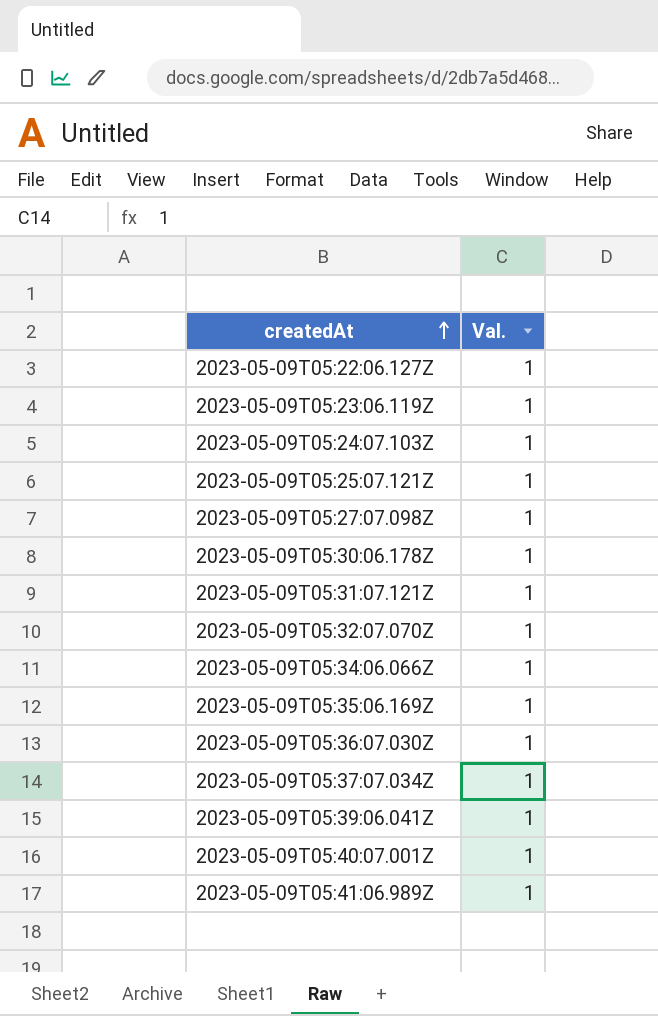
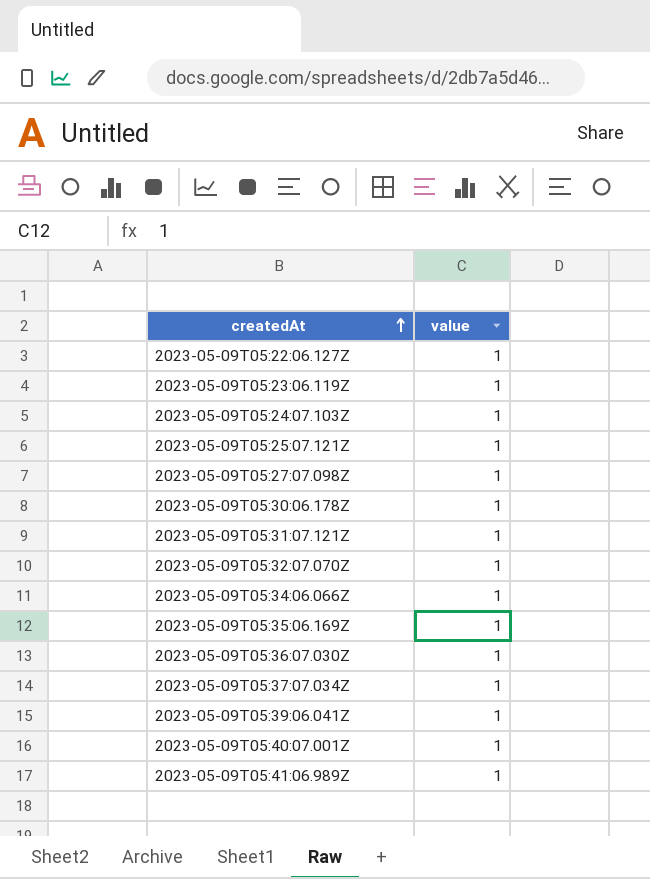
column name: Val. -> value

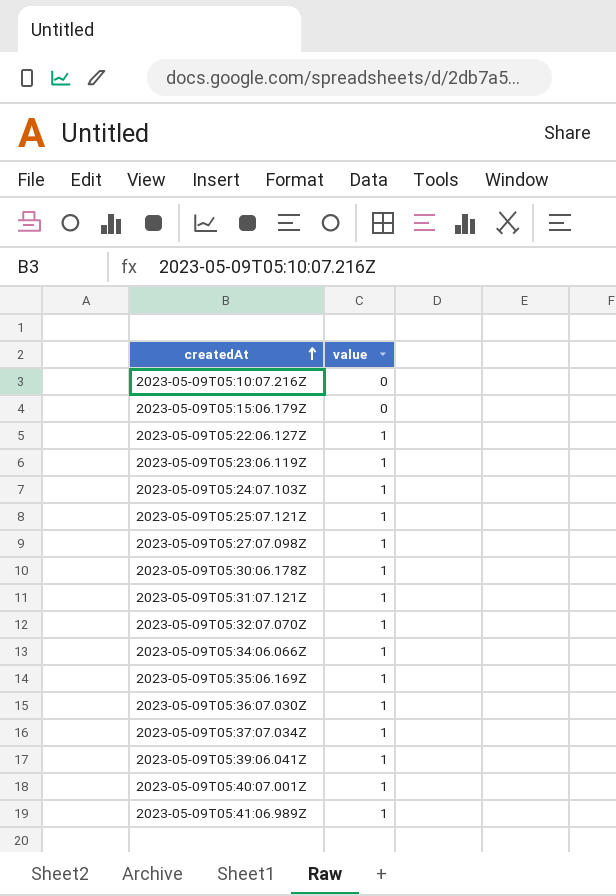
row 2023-05-09T05:10:07.216Z: none -> 0
row 2023-05-09T05:15:06.179Z: none -> 0

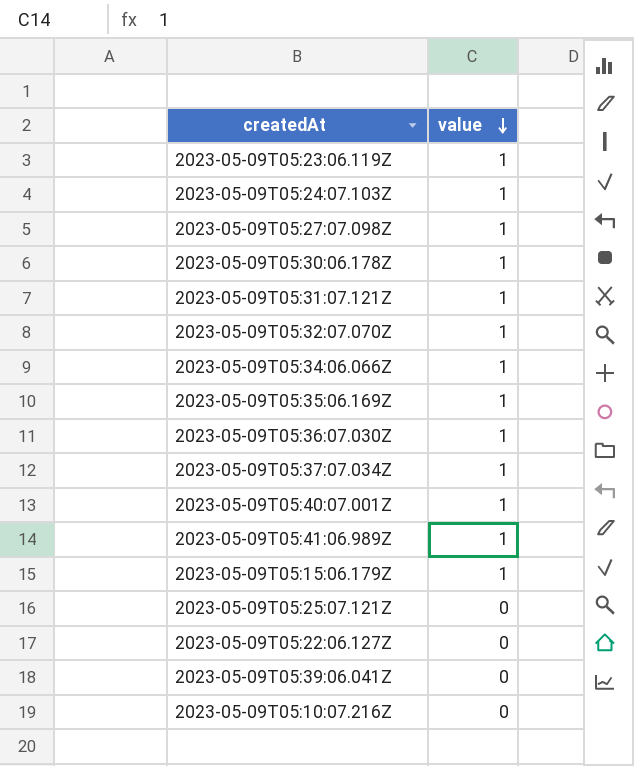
row order: createdAt ascending -> value descending
2023-05-09T05:15:06.179Z | value: 0 -> 1
2023-05-09T05:25:07.121Z | value: 1 -> 0
2023-05-09T05:22:06.127Z | value: 1 -> 0
2023-05-09T05:39:06.041Z | value: 1 -> 0

